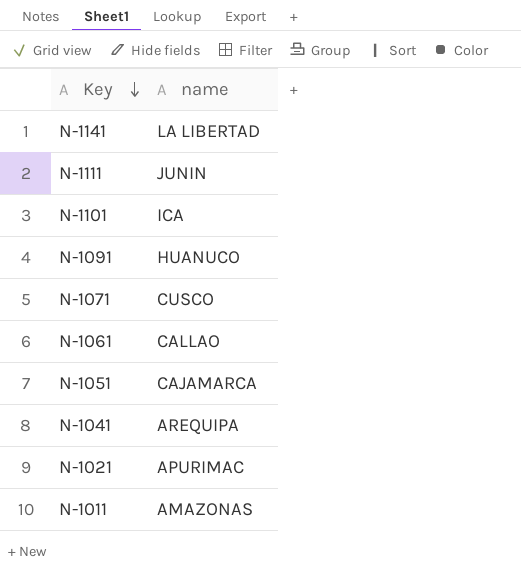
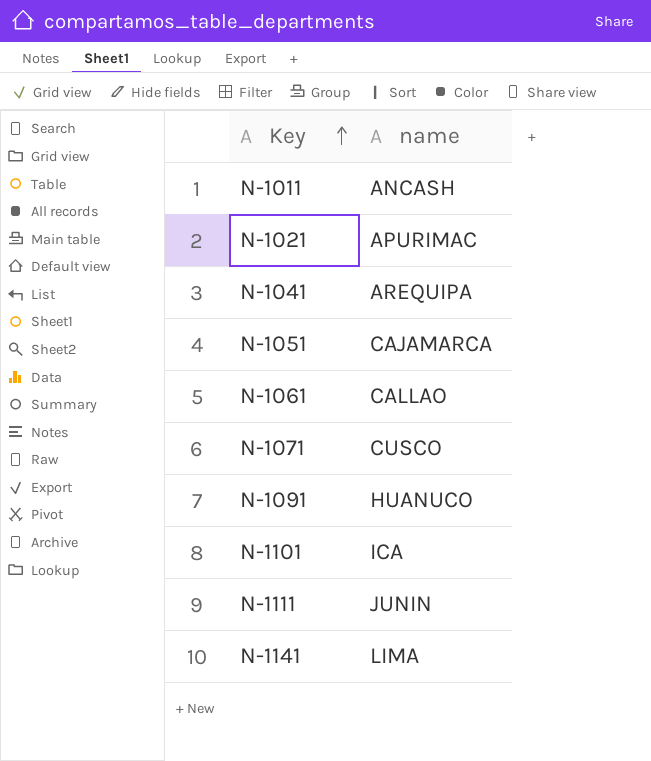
row order: Key descending -> Key ascending
N-1011 | name: AMAZONAS -> ANCASH
N-1141 | name: LA LIBERTAD -> LIMA

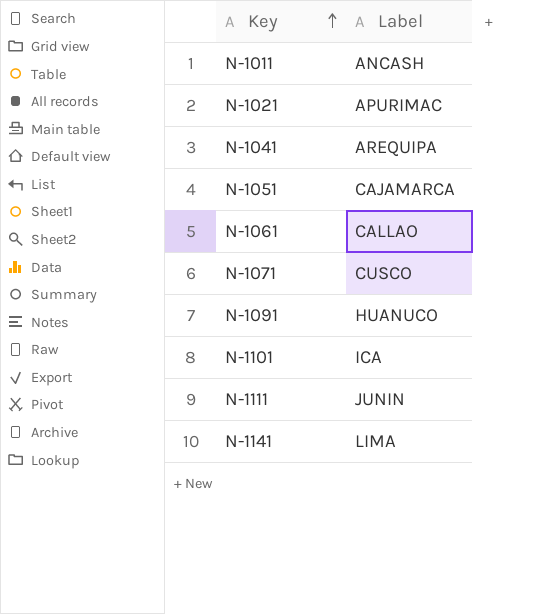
column name: name -> Label

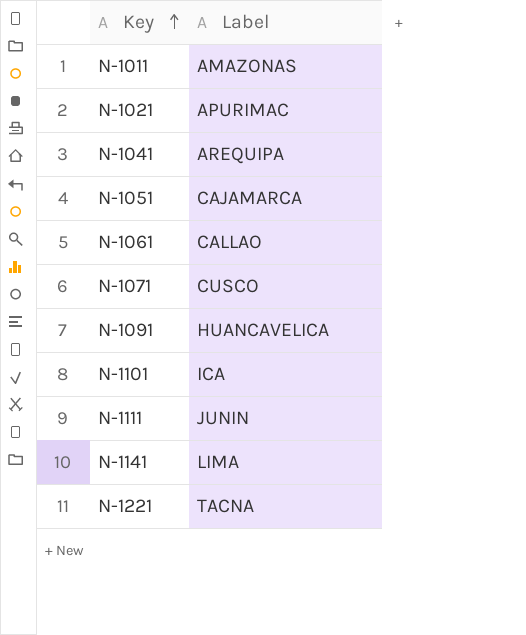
N-1011 | Label: ANCASH -> AMAZONAS
N-1091 | Label: HUANUCO -> HUANCAVELICA
row N-1221: none -> TACNA

